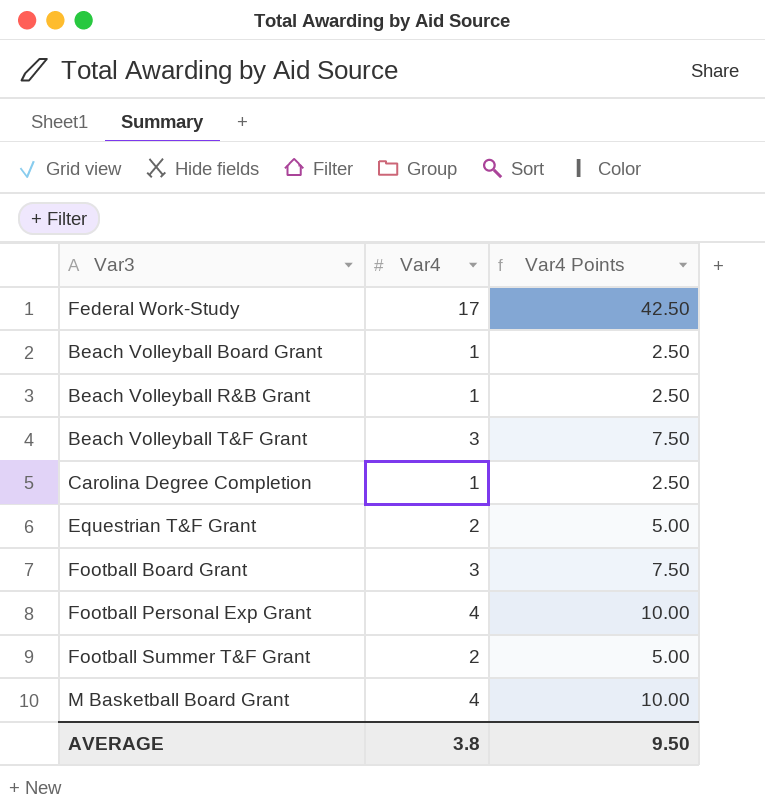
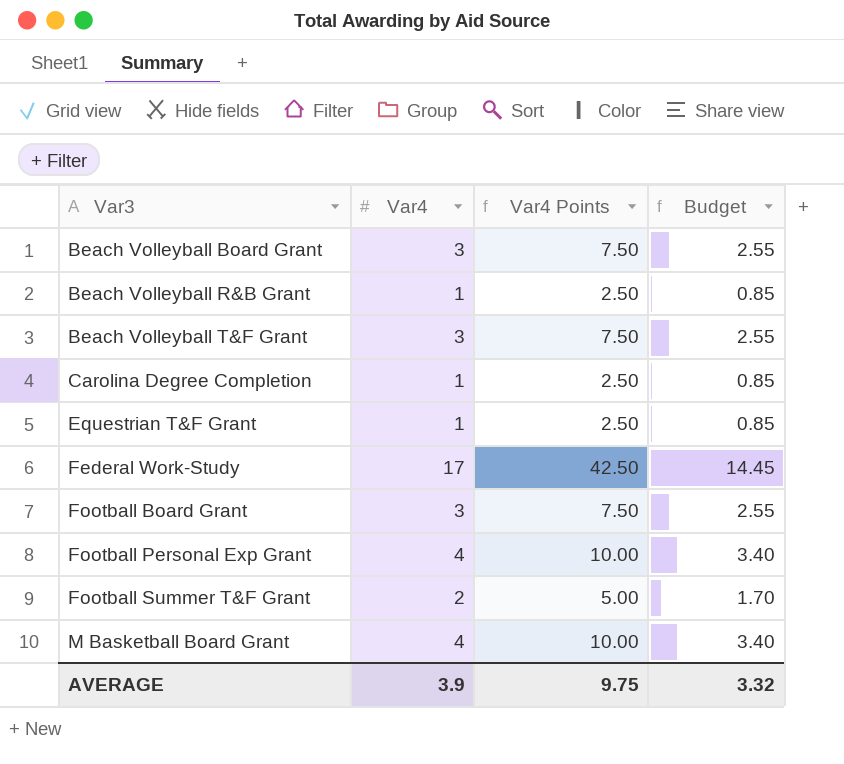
row order: none -> Var3 ascending
column Budget | formula: none -> [Var4] * 0.85
Beach Volleyball Board Grant | Var4: 1 -> 3
Beach Volleyball Board Grant | Var4 Points: 2.50 -> 7.50
Equestrian T&F Grant | Var4: 2 -> 1
Equestrian T&F Grant | Var4 Points: 5.00 -> 2.50
AVERAGE | Var4: 3.8 -> 3.9
AVERAGE | Var4 Points: 9.50 -> 9.75

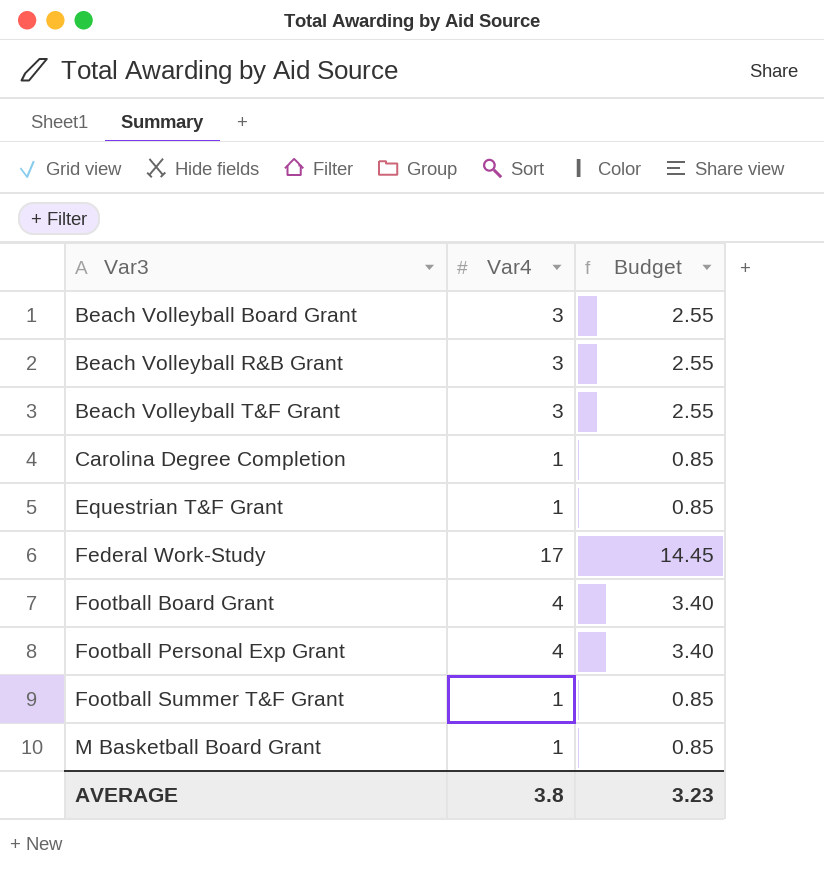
column Var4 Points | formula: [Var4] * 2.5 -> none
Beach Volleyball R&B Grant | Var4: 1 -> 3
Beach Volleyball R&B Grant | Budget: 0.85 -> 2.55
Football Board Grant | Var4: 3 -> 4
Football Board Grant | Budget: 2.55 -> 3.40
Football Summer T&F Grant | Var4: 2 -> 1
Football Summer T&F Grant | Budget: 1.70 -> 0.85
M Basketball Board Grant | Var4: 4 -> 1
M Basketball Board Grant | Budget: 3.40 -> 0.85
AVERAGE | Var4: 3.9 -> 3.8
AVERAGE | Budget: 3.32 -> 3.23

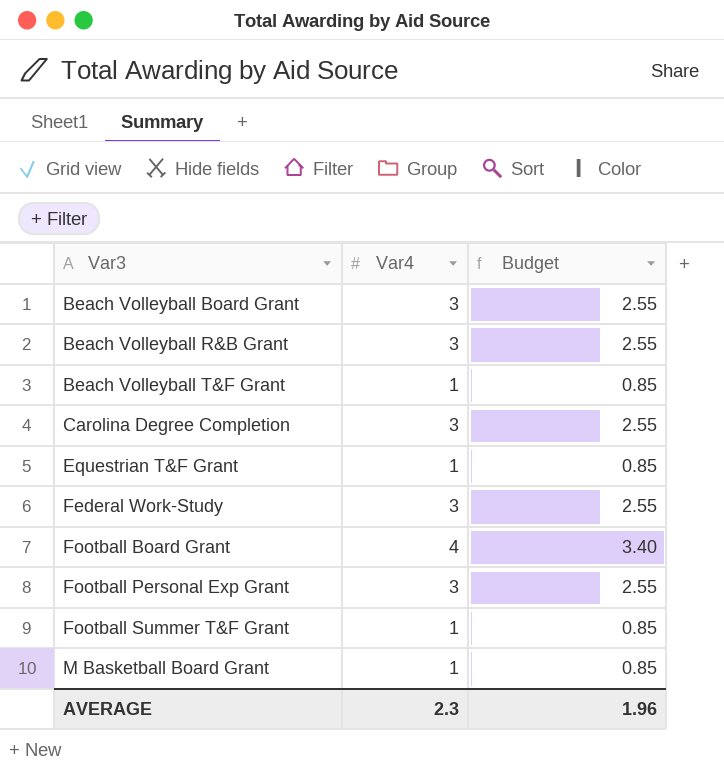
Beach Volleyball T&F Grant | Var4: 3 -> 1
Beach Volleyball T&F Grant | Budget: 2.55 -> 0.85
Carolina Degree Completion | Var4: 1 -> 3
Carolina Degree Completion | Budget: 0.85 -> 2.55
Federal Work-Study | Var4: 17 -> 3
Federal Work-Study | Budget: 14.45 -> 2.55
Football Personal Exp Grant | Var4: 4 -> 3
Football Personal Exp Grant | Budget: 3.40 -> 2.55
AVERAGE | Var4: 3.8 -> 2.3
AVERAGE | Budget: 3.23 -> 1.96

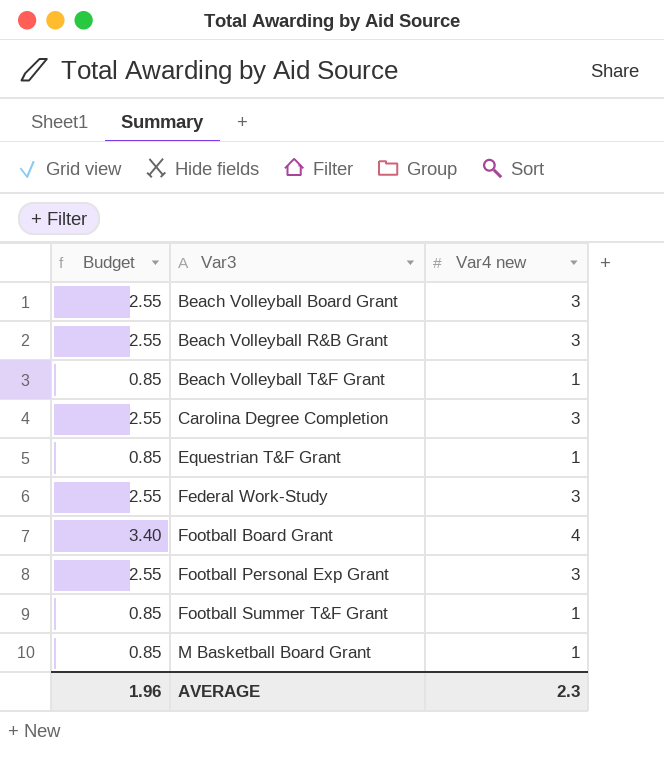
column Budget | position: 3 -> 1
column name: Var4 -> Var4 new

